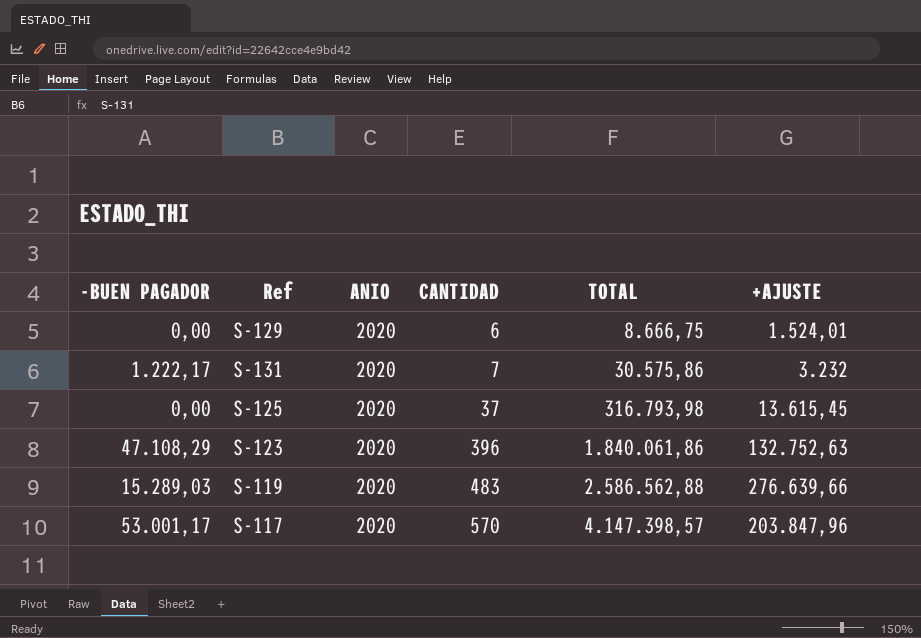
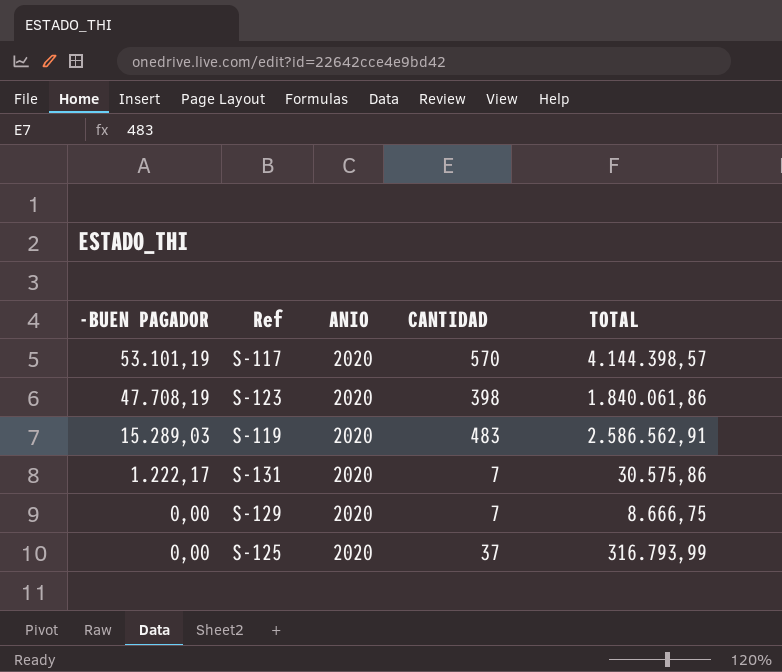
row order: CANTIDAD ascending -> -BUEN PAGADOR descending
column +AJUSTE | position: 6 -> none
S-117 | -BUEN PAGADOR: 53.001,17 -> 53.101,19
S-117 | TOTAL: 4.147.398,57 -> 4.144.398,57
S-123 | -BUEN PAGADOR: 47.108,29 -> 47.708,19
S-123 | CANTIDAD: 396 -> 398
S-119 | TOTAL: 2.586.562,88 -> 2.586.562,91
S-129 | CANTIDAD: 6 -> 7
S-125 | TOTAL: 316.793,98 -> 316.793,99

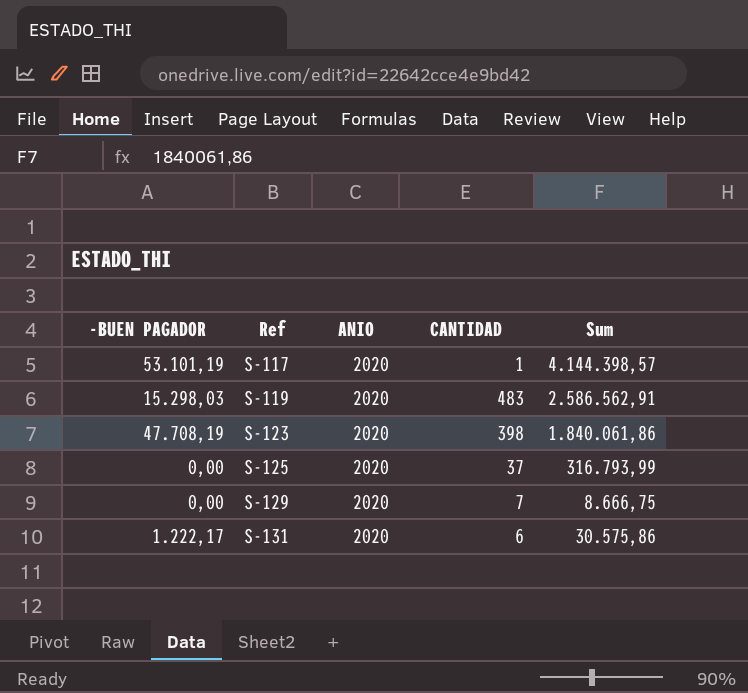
row order: -BUEN PAGADOR descending -> Ref ascending
column name: TOTAL -> Sum
S-117 | CANTIDAD: 570 -> 1
S-119 | -BUEN PAGADOR: 15.289,03 -> 15.298,03
S-131 | CANTIDAD: 7 -> 6

